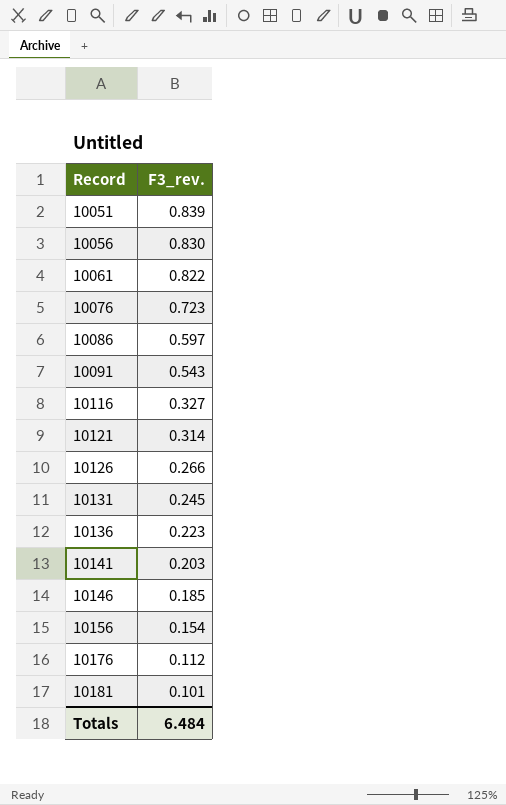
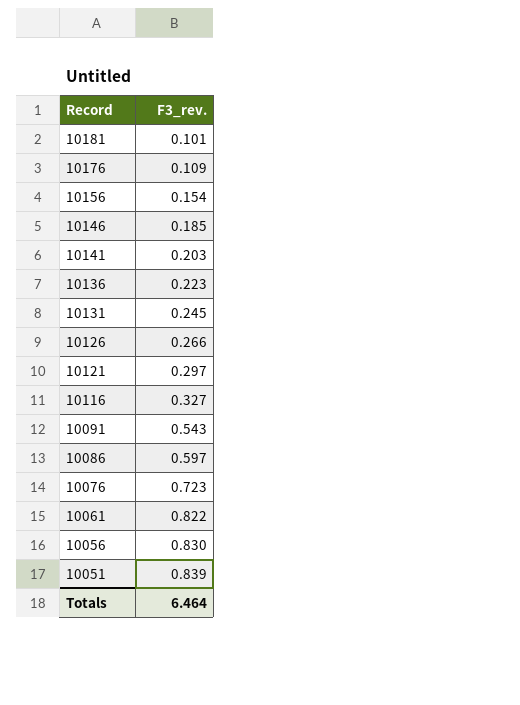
row order: Record ascending -> Record descending
10176 | F3_rev.: 0.112 -> 0.109
10121 | F3_rev.: 0.314 -> 0.297
Totals | F3_rev.: 6.484 -> 6.464

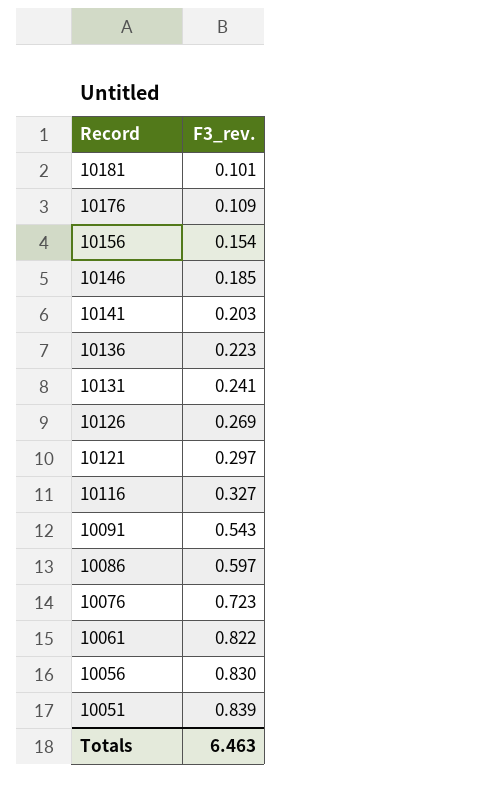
10131 | F3_rev.: 0.245 -> 0.241
10126 | F3_rev.: 0.266 -> 0.269
Totals | F3_rev.: 6.464 -> 6.463

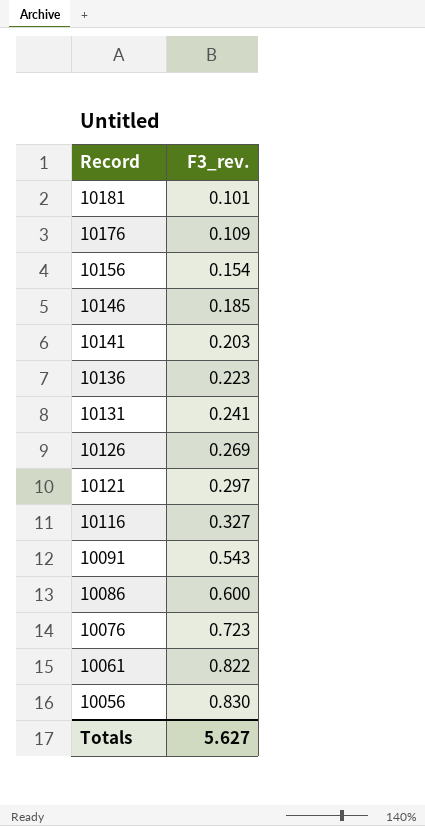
row 10051: 0.839 -> none
10086 | F3_rev.: 0.597 -> 0.600
Totals | F3_rev.: 6.463 -> 5.627

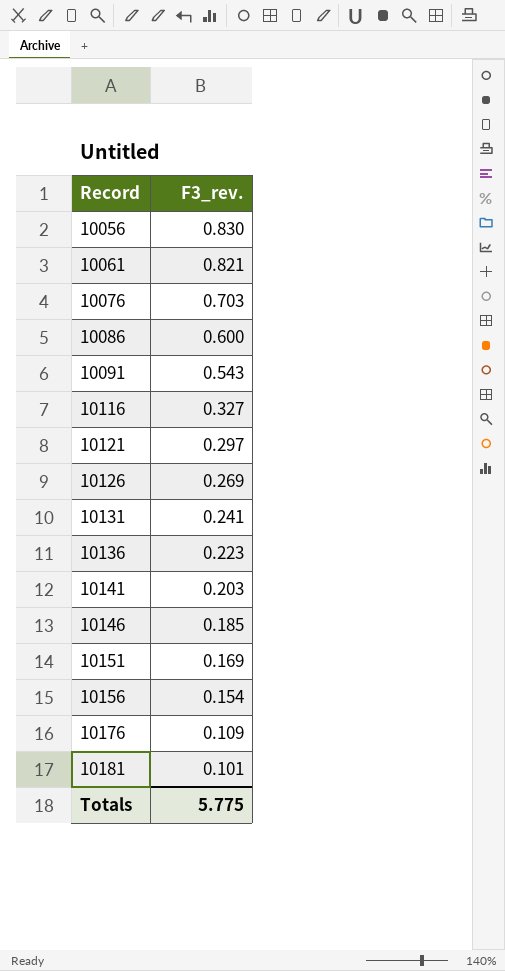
row order: Record descending -> Record ascending
10061 | F3_rev.: 0.822 -> 0.821
10076 | F3_rev.: 0.723 -> 0.703
row 10151: none -> 0.169
Totals | F3_rev.: 5.627 -> 5.775

